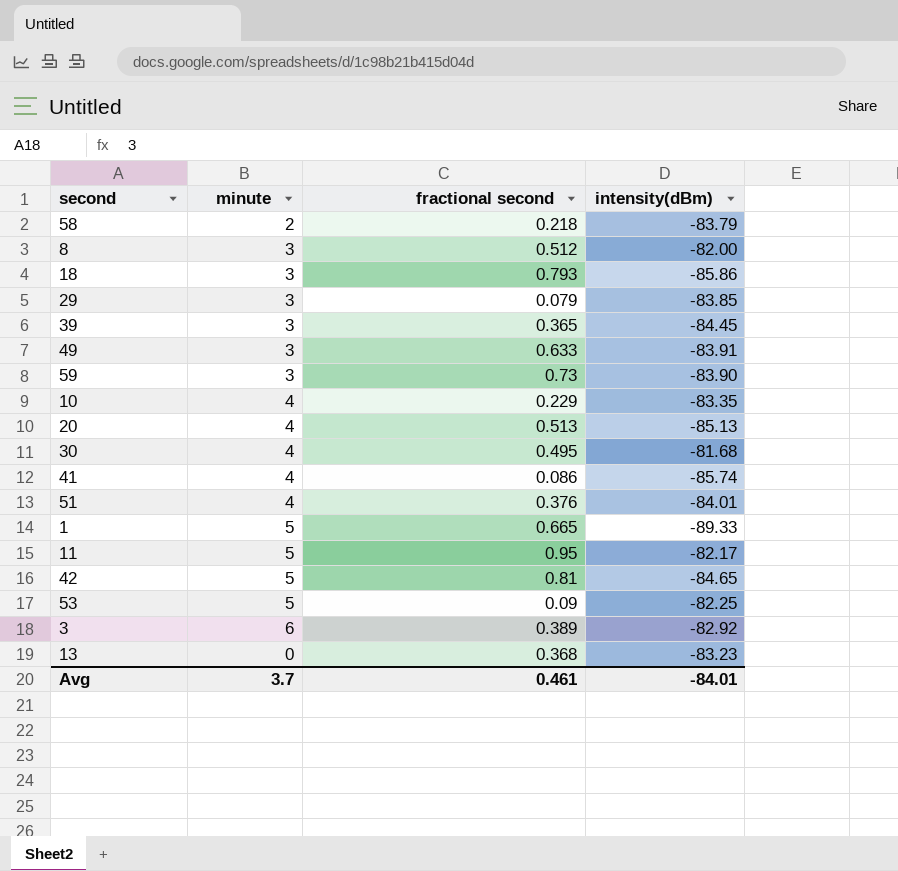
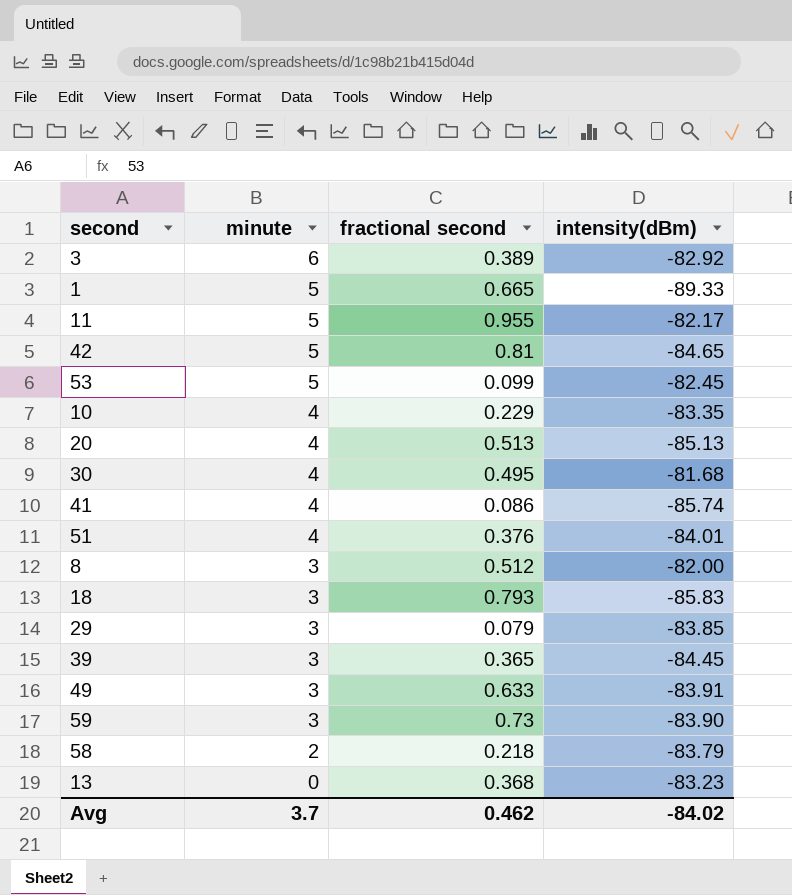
row order: none -> minute descending
11 | fractional second: 0.95 -> 0.955
53 | fractional second: 0.09 -> 0.099
53 | intensity(dBm): -82.25 -> -82.45
18 | intensity(dBm): -85.86 -> -85.83
Avg | fractional second: 0.461 -> 0.462
Avg | intensity(dBm): -84.01 -> -84.02

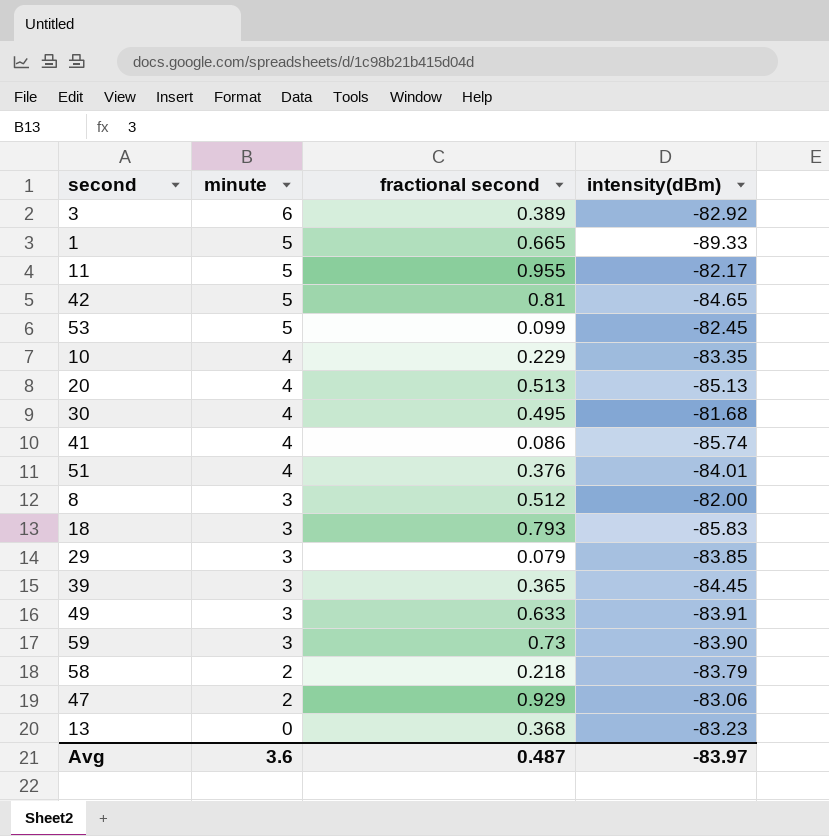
row 47: none -> 2 | 0.929 | -83.06
Avg | minute: 3.7 -> 3.6
Avg | fractional second: 0.462 -> 0.487
Avg | intensity(dBm): -84.02 -> -83.97

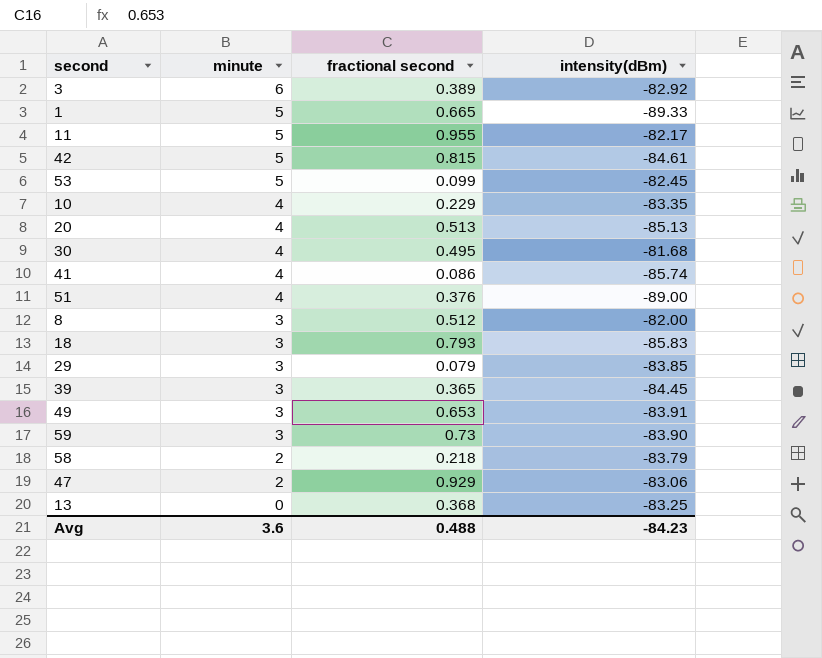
42 | fractional second: 0.81 -> 0.815
42 | intensity(dBm): -84.65 -> -84.61
51 | intensity(dBm): -84.01 -> -89.00
49 | fractional second: 0.633 -> 0.653
13 | intensity(dBm): -83.23 -> -83.25
Avg | fractional second: 0.487 -> 0.488
Avg | intensity(dBm): -83.97 -> -84.23

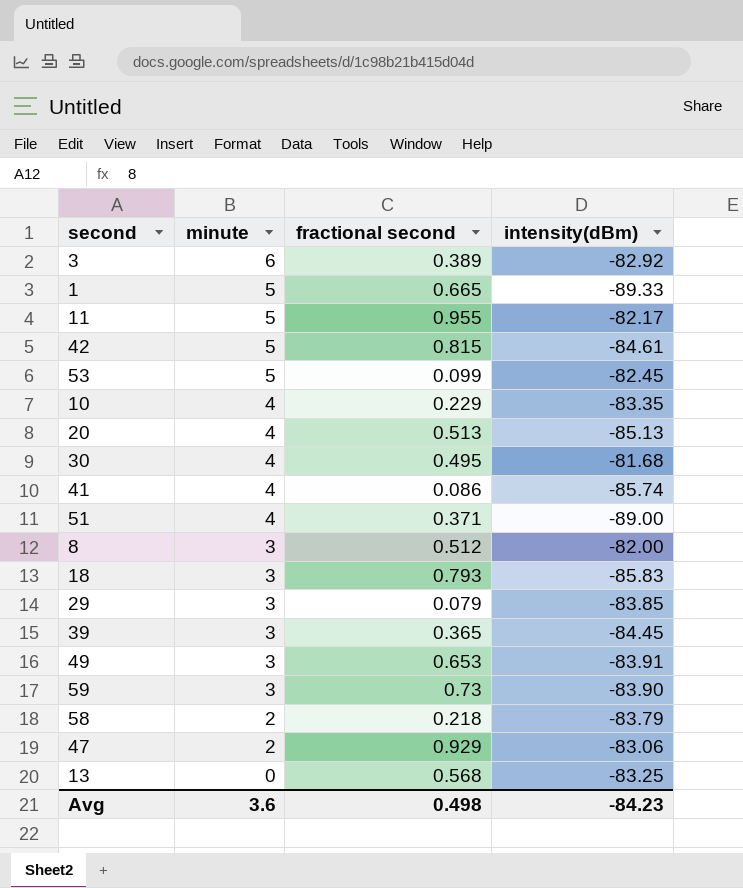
51 | fractional second: 0.376 -> 0.371
13 | fractional second: 0.368 -> 0.568
Avg | fractional second: 0.488 -> 0.498

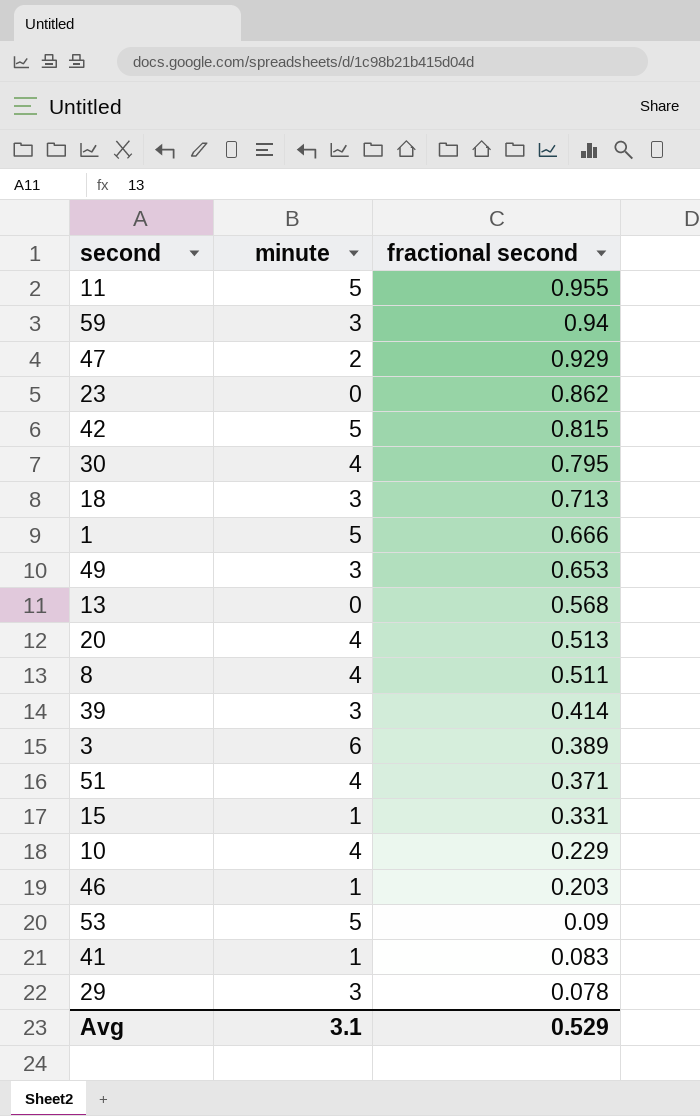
row order: minute descending -> fractional second descending
column intensity(dBm) | position: 4 -> none
row 58: 2 | 0.218 | -83.79 -> none
59 | fractional second: 0.73 -> 0.94
row 23: none -> 0 | 0.862
30 | fractional second: 0.495 -> 0.795
18 | fractional second: 0.793 -> 0.713
1 | fractional second: 0.665 -> 0.666
8 | minute: 3 -> 4
8 | fractional second: 0.512 -> 0.511
39 | fractional second: 0.365 -> 0.414
row 15: none -> 1 | 0.331
row 46: none -> 1 | 0.203
53 | fractional second: 0.099 -> 0.09
41 | minute: 4 -> 1
41 | fractional second: 0.086 -> 0.083
29 | fractional second: 0.079 -> 0.078
Avg | minute: 3.6 -> 3.1
Avg | fractional second: 0.498 -> 0.529

